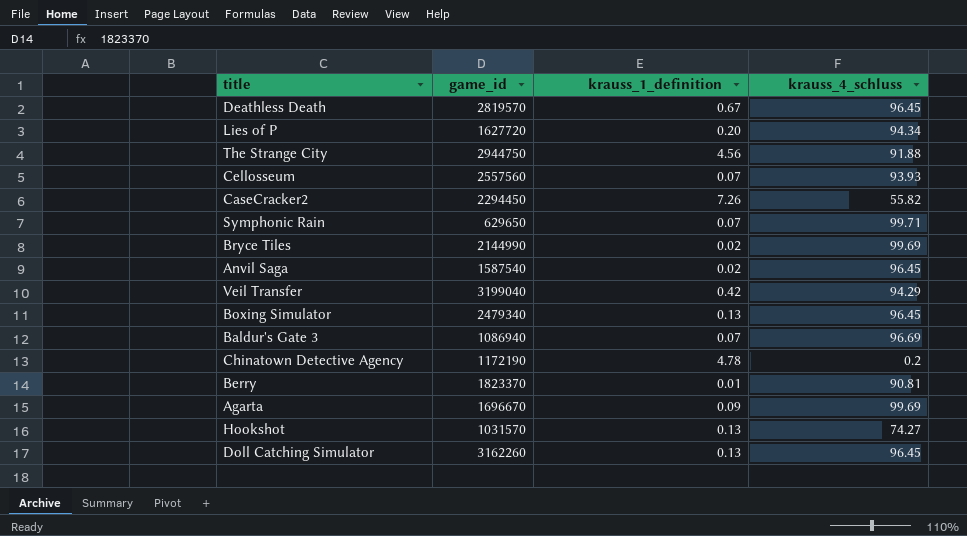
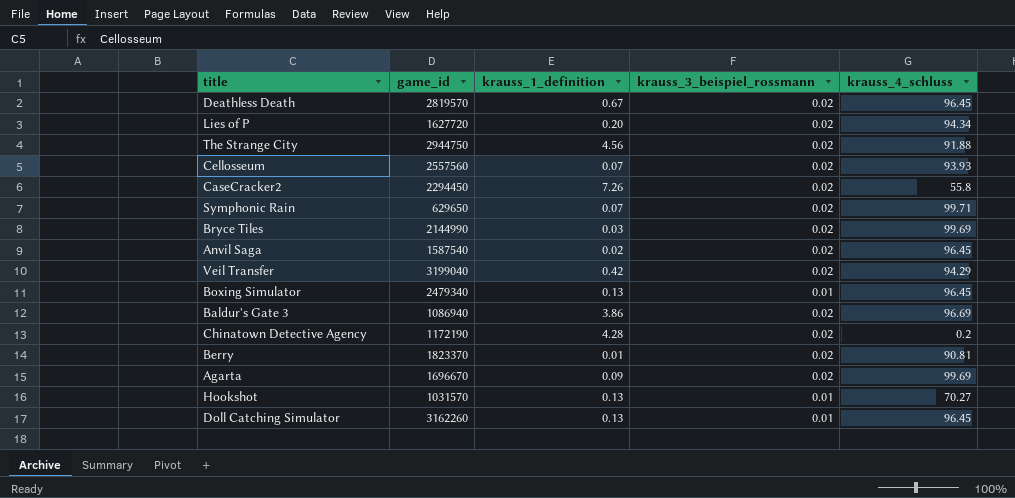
column krauss_3_beispiel_rossmann | position: none -> 4
CaseCracker2 | krauss_4_schluss: 55.82 -> 55.8
Bryce Tiles | krauss_1_definition: 0.02 -> 0.03
Baldur's Gate 3 | krauss_1_definition: 0.07 -> 3.86
Chinatown Detective Agency | krauss_1_definition: 4.78 -> 4.28
Hookshot | krauss_4_schluss: 74.27 -> 70.27

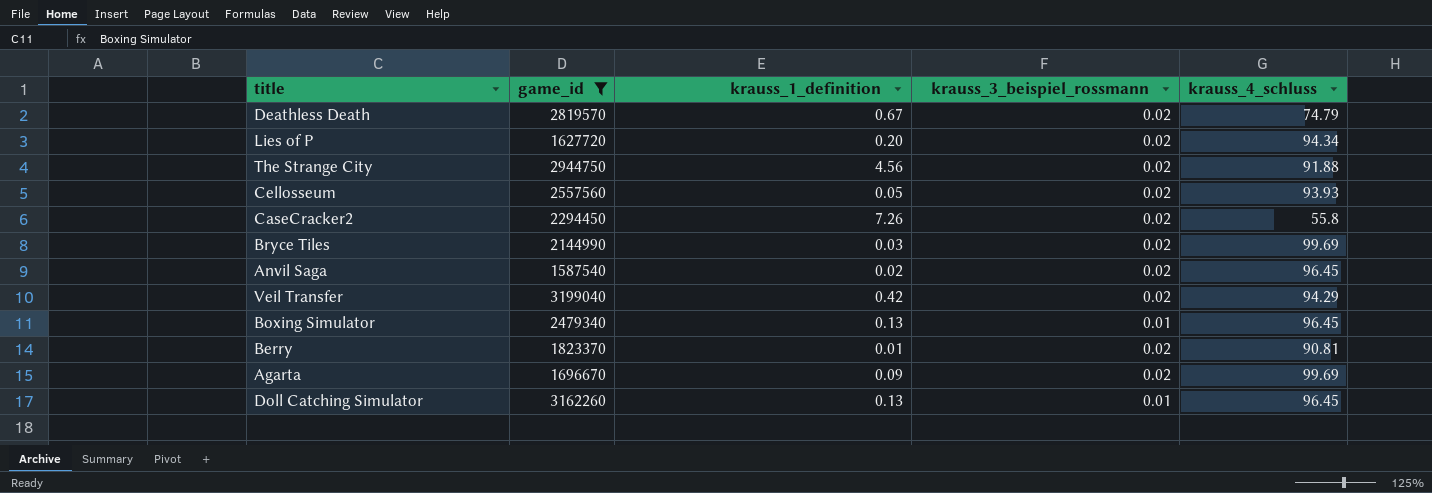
filter: none -> game_id >= 1587540
Deathless Death | krauss_4_schluss: 96.45 -> 74.79
Cellosseum | krauss_1_definition: 0.07 -> 0.05

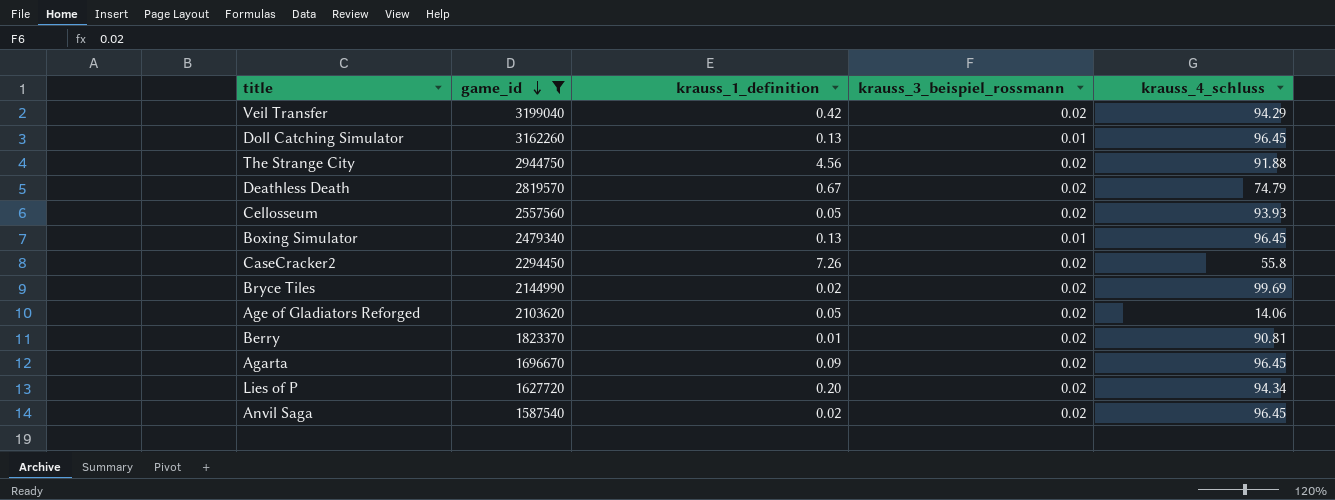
row order: none -> game_id descending
Bryce Tiles | krauss_1_definition: 0.03 -> 0.02
row Age of Gladiators Reforged: none -> 2103620 | 0.05 | 0.02 | 14.06
Agarta | krauss_4_schluss: 99.69 -> 96.45

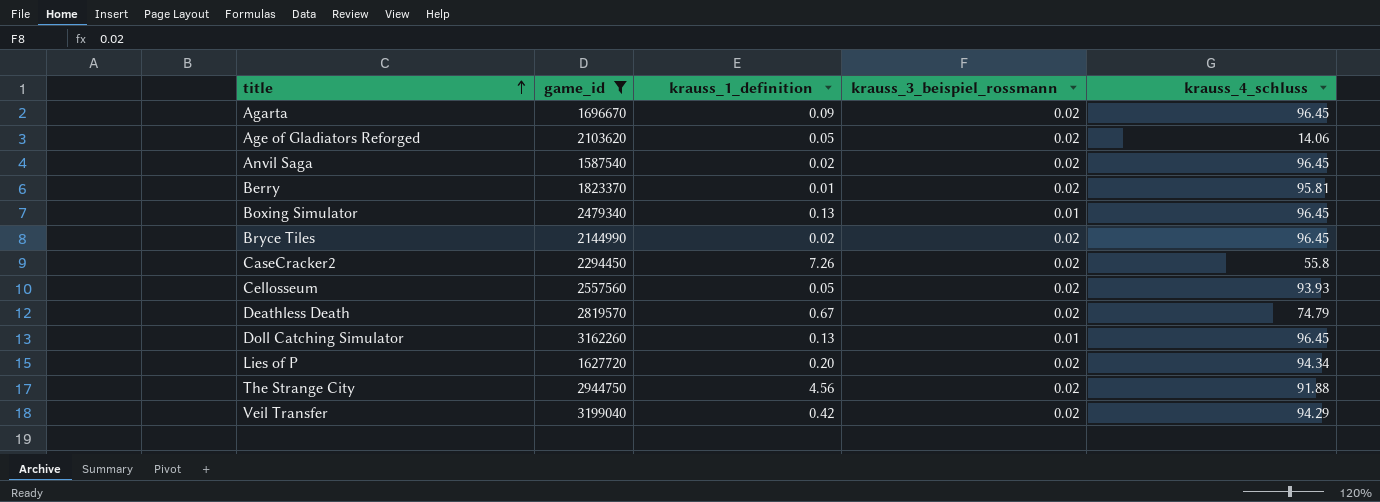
row order: game_id descending -> title ascending
Berry | krauss_4_schluss: 90.81 -> 95.81
Bryce Tiles | krauss_4_schluss: 99.69 -> 96.45

